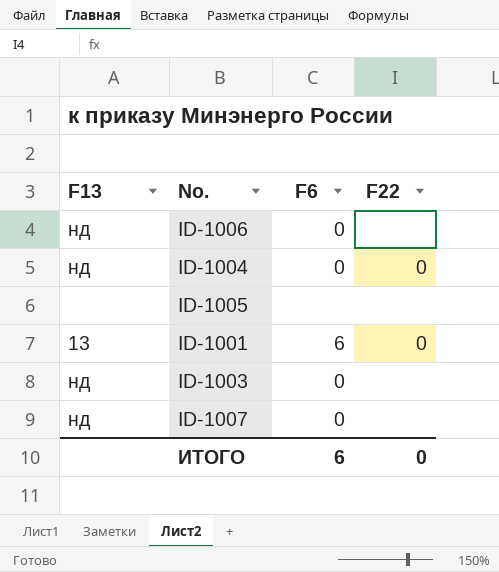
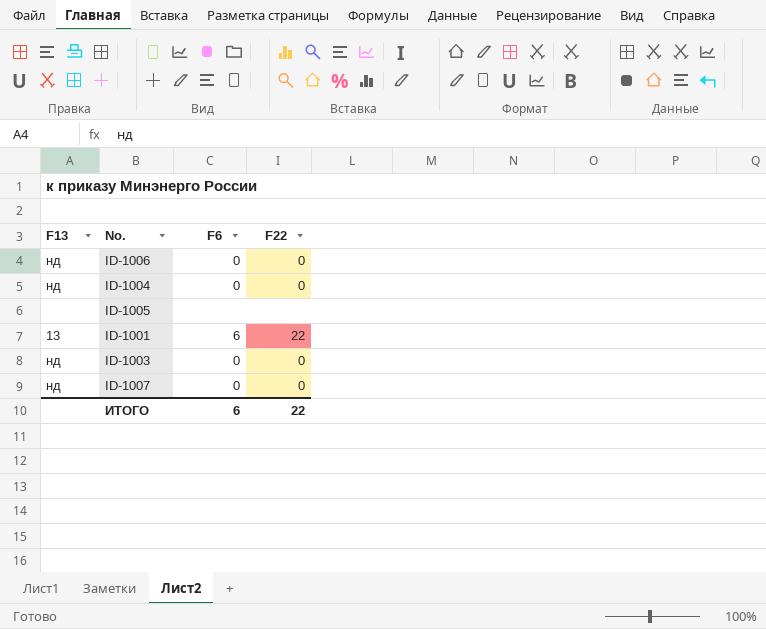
ID-1006 | F22: none -> 0
ID-1001 | F22: 0 -> 22
ID-1003 | F22: none -> 0
ID-1007 | F22: none -> 0
ИТОГО | F22: 0 -> 22

